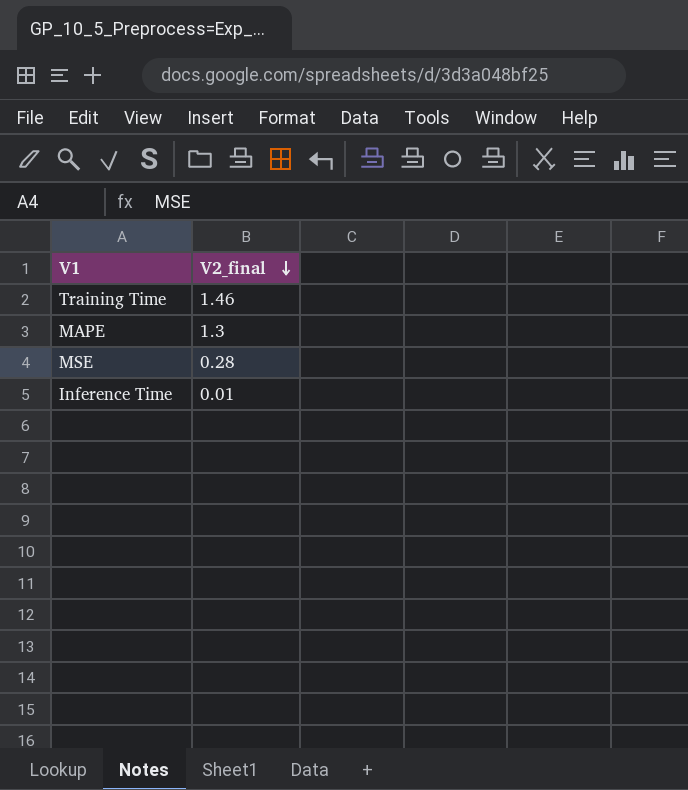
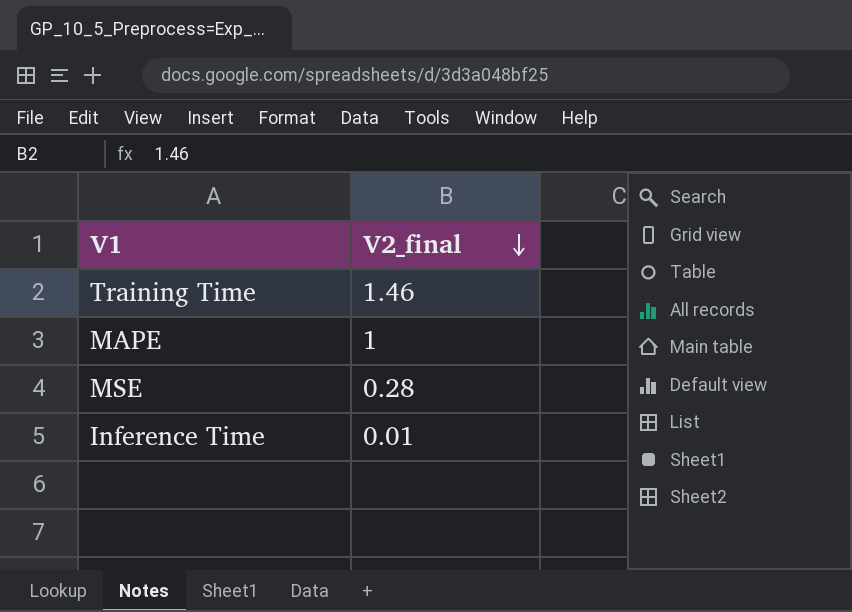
MAPE | V2_final: 1.3 -> 1

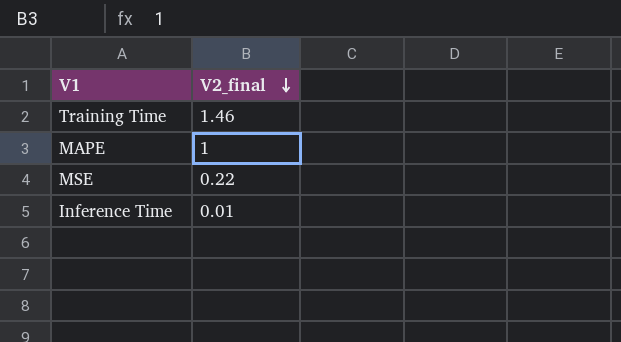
MSE | V2_final: 0.28 -> 0.22

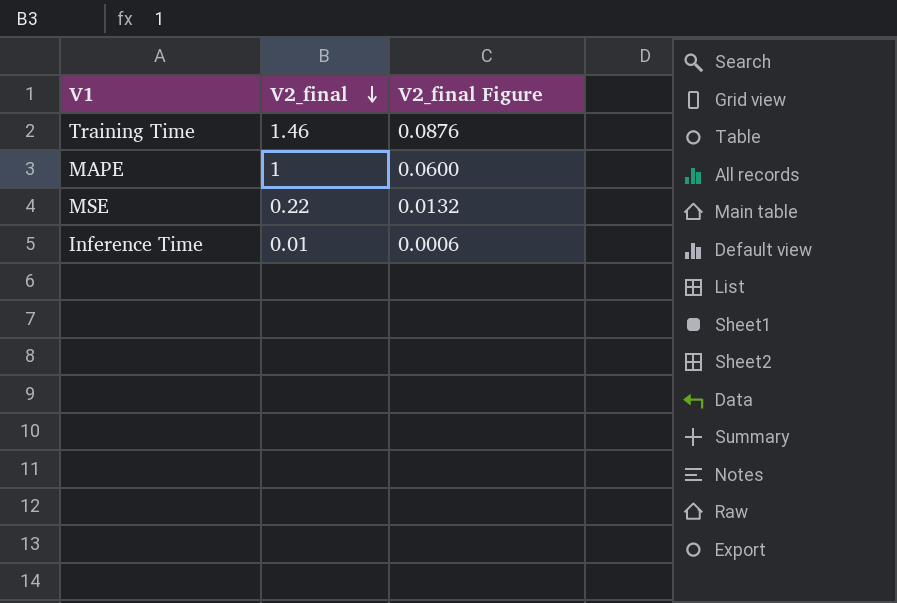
column V2_final Figure | formula: none -> [V2_final] * 0.06

